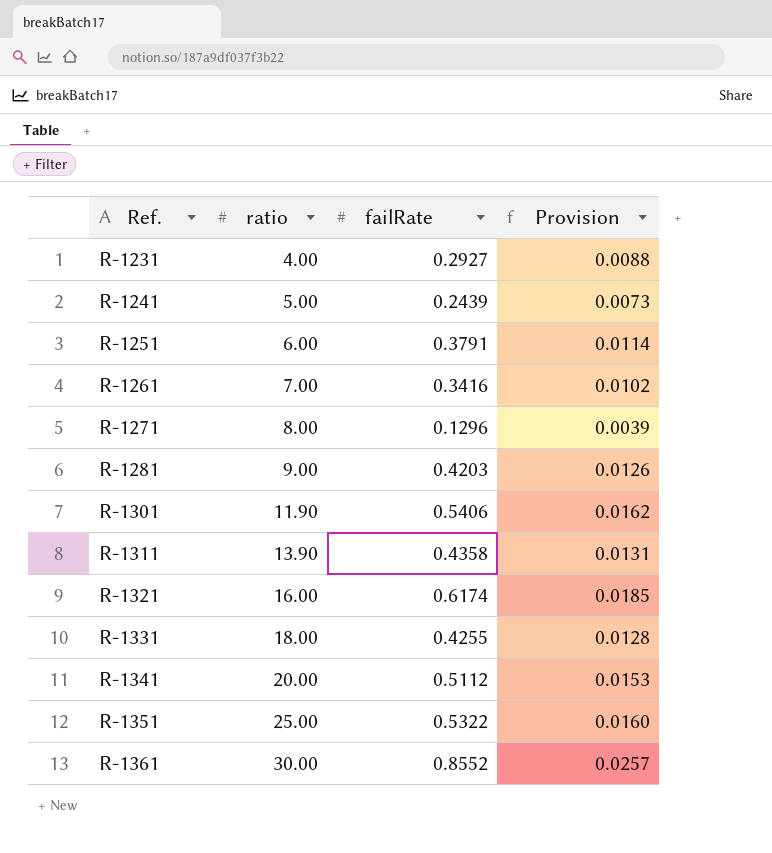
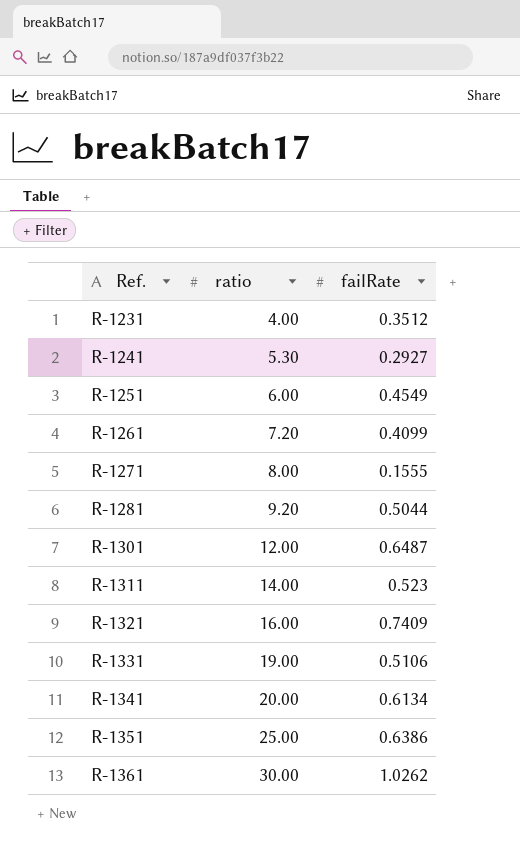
column Provision | formula: [failRate] * 0.03 -> none
R-1231 | failRate: 0.2927 -> 0.3512
R-1241 | ratio: 5.00 -> 5.30
R-1241 | failRate: 0.2439 -> 0.2927
R-1251 | failRate: 0.3791 -> 0.4549
R-1261 | ratio: 7.00 -> 7.20
R-1261 | failRate: 0.3416 -> 0.4099
R-1271 | failRate: 0.1296 -> 0.1555
R-1281 | ratio: 9.00 -> 9.20
R-1281 | failRate: 0.4203 -> 0.5044
R-1301 | ratio: 11.90 -> 12.00
R-1301 | failRate: 0.5406 -> 0.6487
R-1311 | ratio: 13.90 -> 14.00
R-1311 | failRate: 0.4358 -> 0.523
R-1321 | failRate: 0.6174 -> 0.7409
R-1331 | ratio: 18.00 -> 19.00
R-1331 | failRate: 0.4255 -> 0.5106
R-1341 | failRate: 0.5112 -> 0.6134
R-1351 | failRate: 0.5322 -> 0.6386
R-1361 | failRate: 0.8552 -> 1.0262

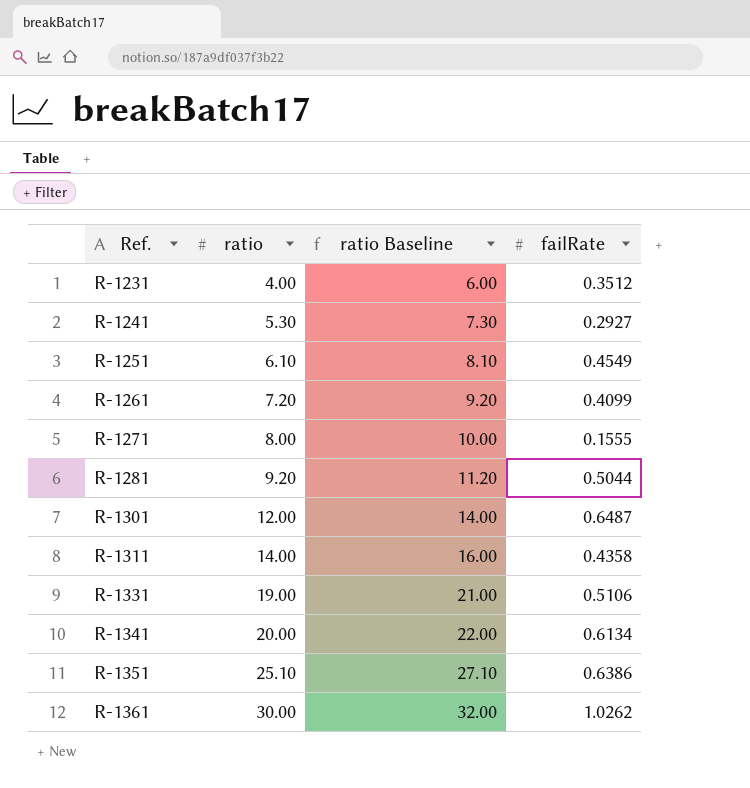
column ratio Baseline | formula: none -> [ratio] + 2
row R-1321: 16.00 | 0.7409 -> none
R-1251 | ratio: 6.00 -> 6.10
R-1311 | failRate: 0.523 -> 0.4358
R-1351 | ratio: 25.00 -> 25.10

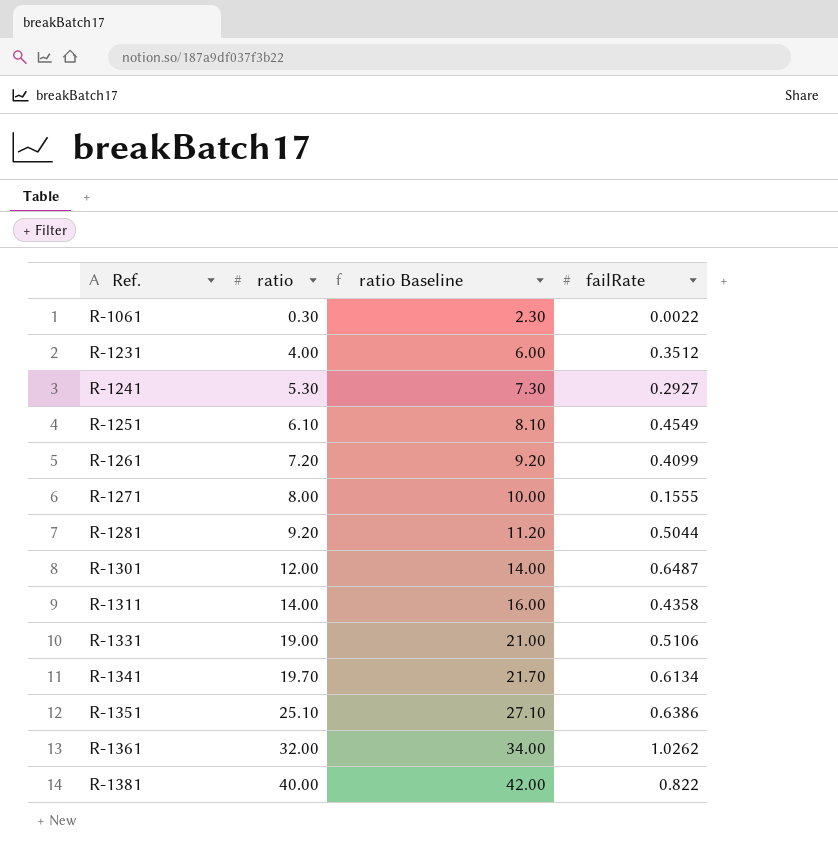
row R-1061: none -> 0.30 | 2.30 | 0.0022
R-1341 | ratio: 20.00 -> 19.70
R-1341 | ratio Baseline: 22.00 -> 21.70
R-1361 | ratio: 30.00 -> 32.00
R-1361 | ratio Baseline: 32.00 -> 34.00
row R-1381: none -> 40.00 | 42.00 | 0.822

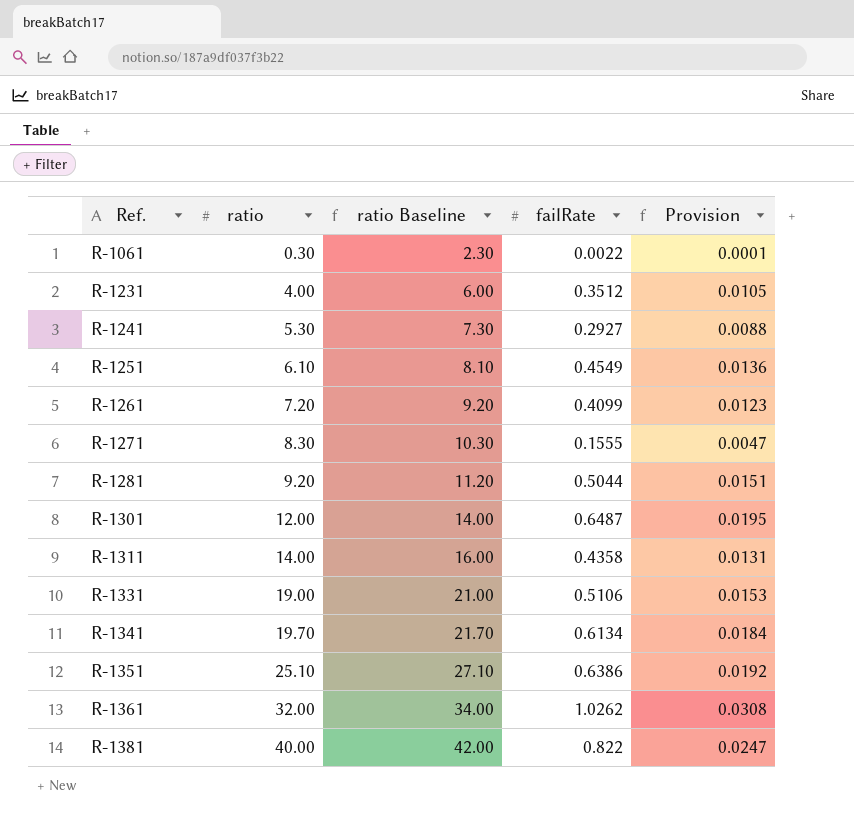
column Provision | formula: none -> [failRate] * 0.03
R-1271 | ratio: 8.00 -> 8.30
R-1271 | ratio Baseline: 10.00 -> 10.30

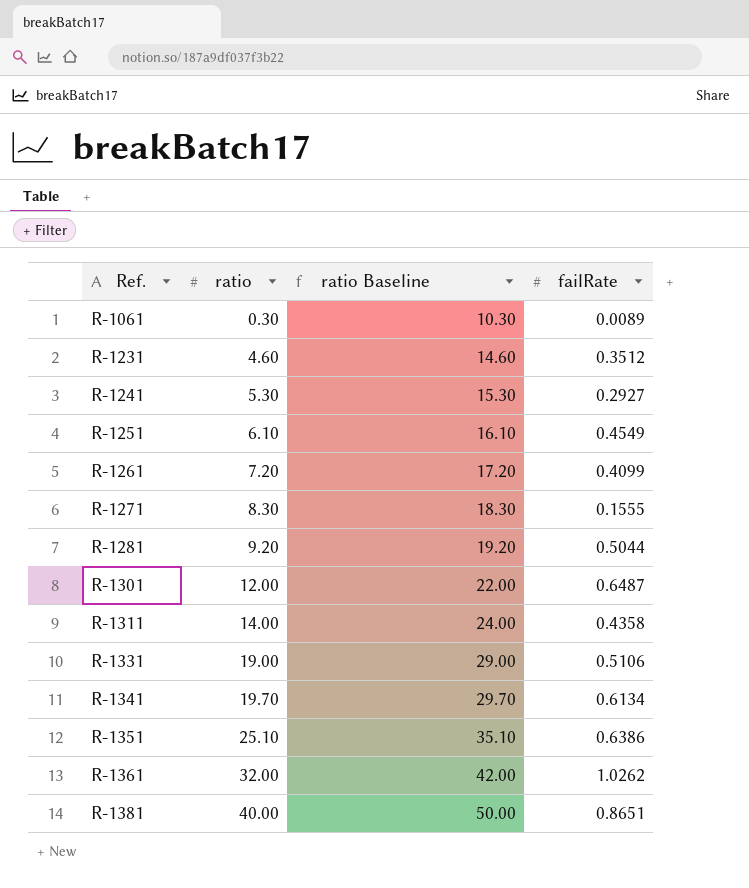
column Provision | formula: [failRate] * 0.03 -> none
column ratio Baseline | formula: [ratio] + 2 -> [ratio] + 10
R-1061 | failRate: 0.0022 -> 0.0089
R-1231 | ratio: 4.00 -> 4.60
R-1381 | failRate: 0.822 -> 0.8651

